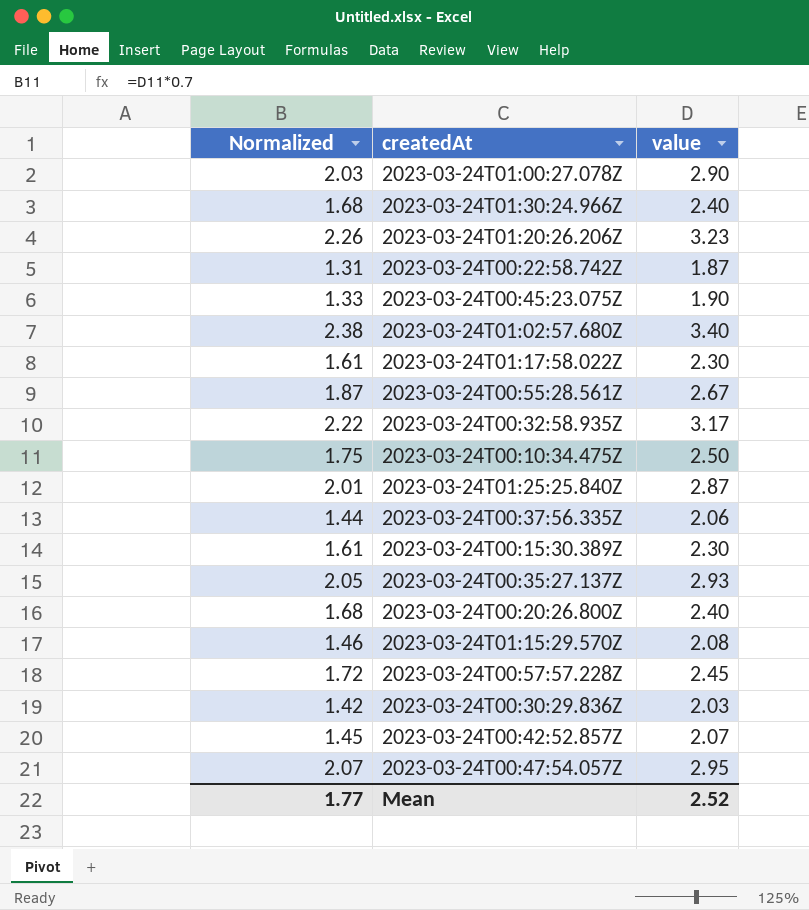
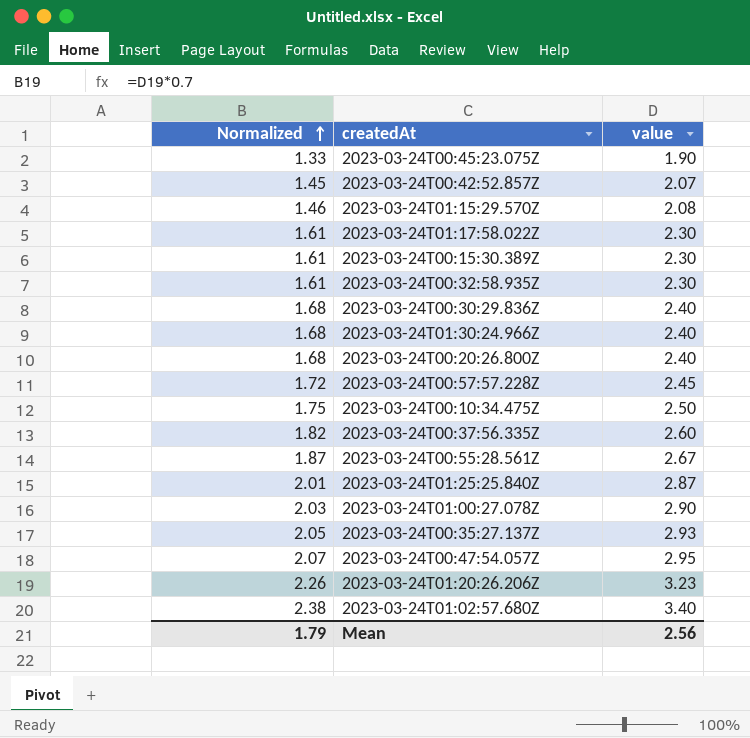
row order: none -> Normalized ascending
row 2023-03-24T00:22:58.742Z: 1.31 | 1.87 -> none
2023-03-24T00:32:58.935Z | Normalized: 2.22 -> 1.61
2023-03-24T00:32:58.935Z | value: 3.17 -> 2.30
2023-03-24T00:30:29.836Z | Normalized: 1.42 -> 1.68
2023-03-24T00:30:29.836Z | value: 2.03 -> 2.40
2023-03-24T00:37:56.335Z | Normalized: 1.44 -> 1.82
2023-03-24T00:37:56.335Z | value: 2.06 -> 2.60
Mean | Normalized: 1.77 -> 1.79
Mean | value: 2.52 -> 2.56

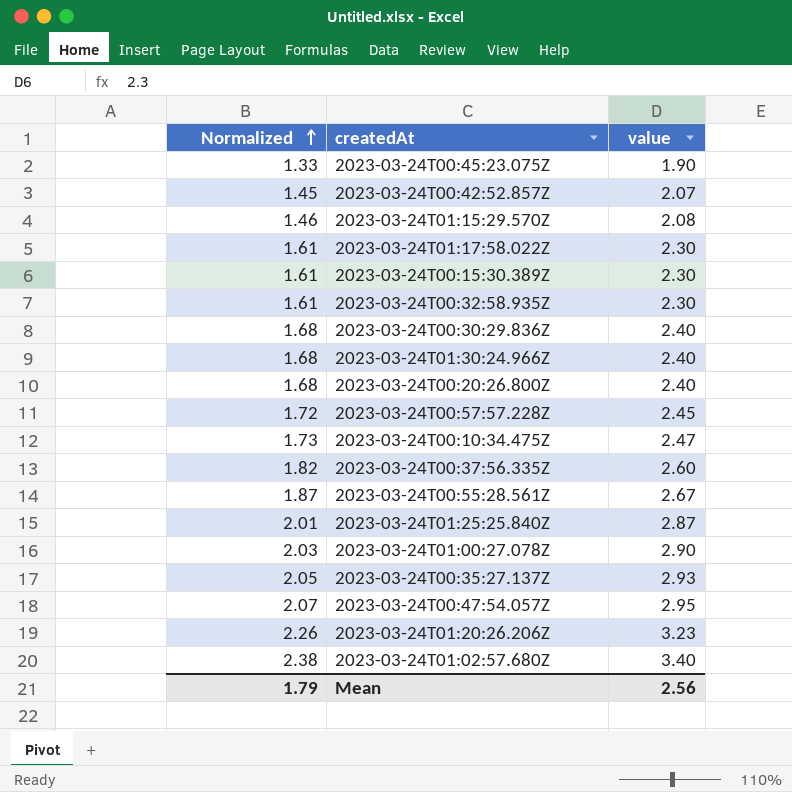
2023-03-24T00:10:34.475Z | Normalized: 1.75 -> 1.73
2023-03-24T00:10:34.475Z | value: 2.50 -> 2.47

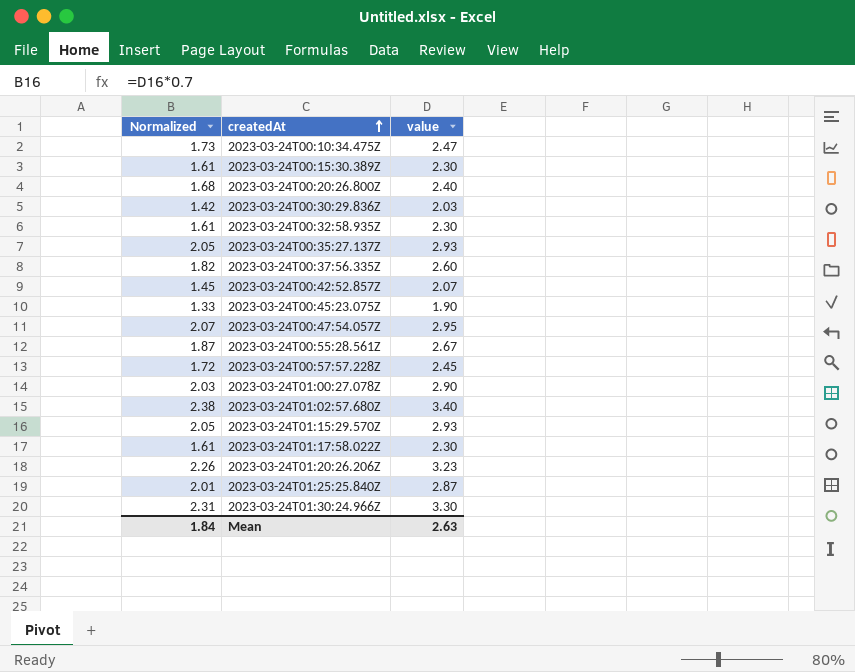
row order: Normalized ascending -> createdAt ascending
2023-03-24T00:30:29.836Z | Normalized: 1.68 -> 1.42
2023-03-24T00:30:29.836Z | value: 2.40 -> 2.03
2023-03-24T01:15:29.570Z | Normalized: 1.46 -> 2.05
2023-03-24T01:15:29.570Z | value: 2.08 -> 2.93
2023-03-24T01:30:24.966Z | Normalized: 1.68 -> 2.31
2023-03-24T01:30:24.966Z | value: 2.40 -> 3.30
Mean | Normalized: 1.79 -> 1.84
Mean | value: 2.56 -> 2.63

